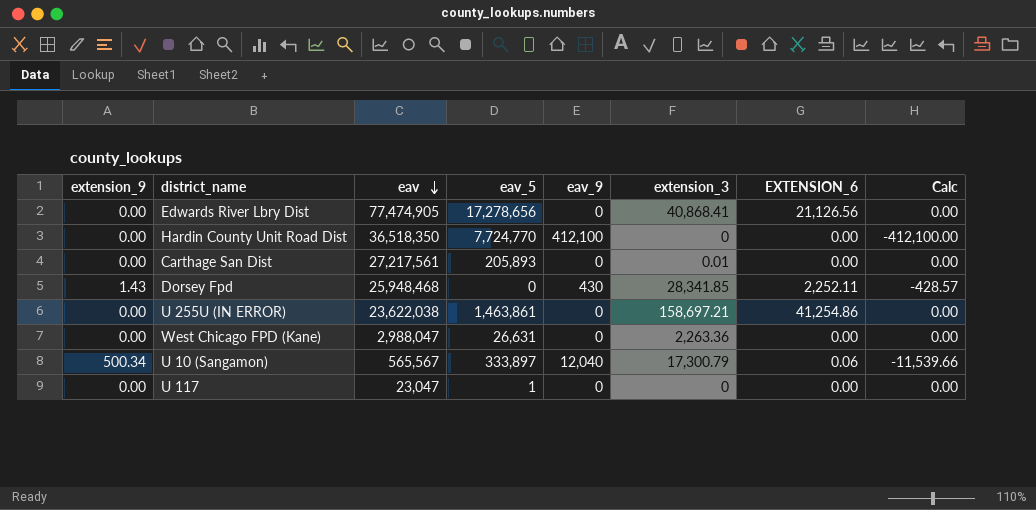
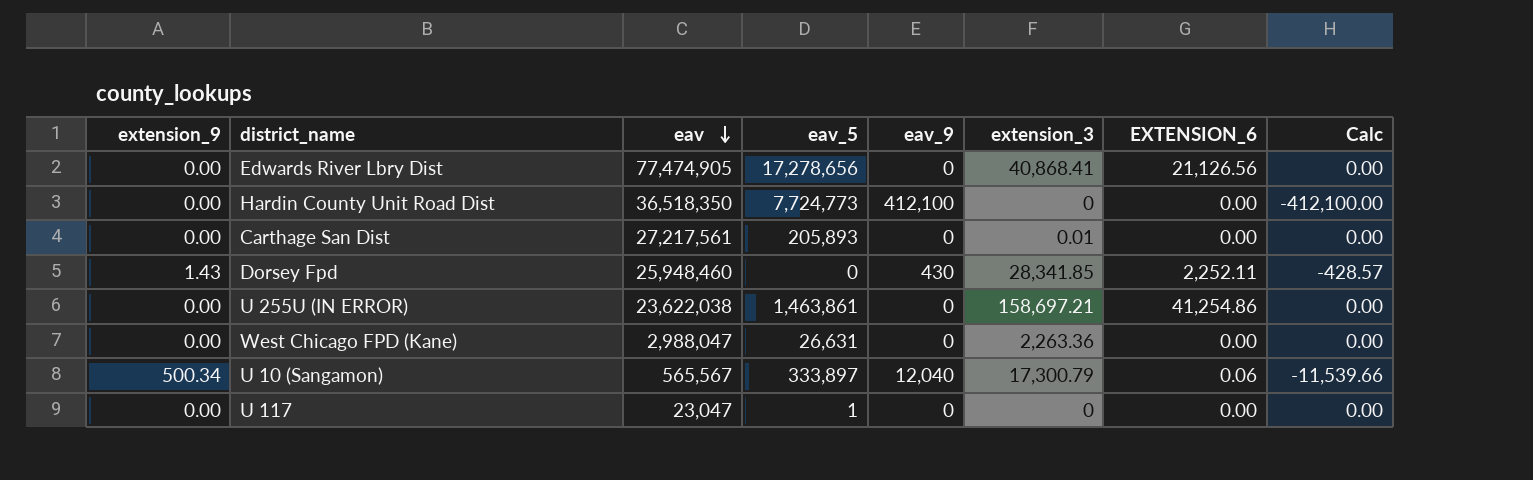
Hardin County Unit Road Dist | eav_5: 7,724,770 -> 7,724,773
Dorsey Fpd | eav: 25,948,468 -> 25,948,460

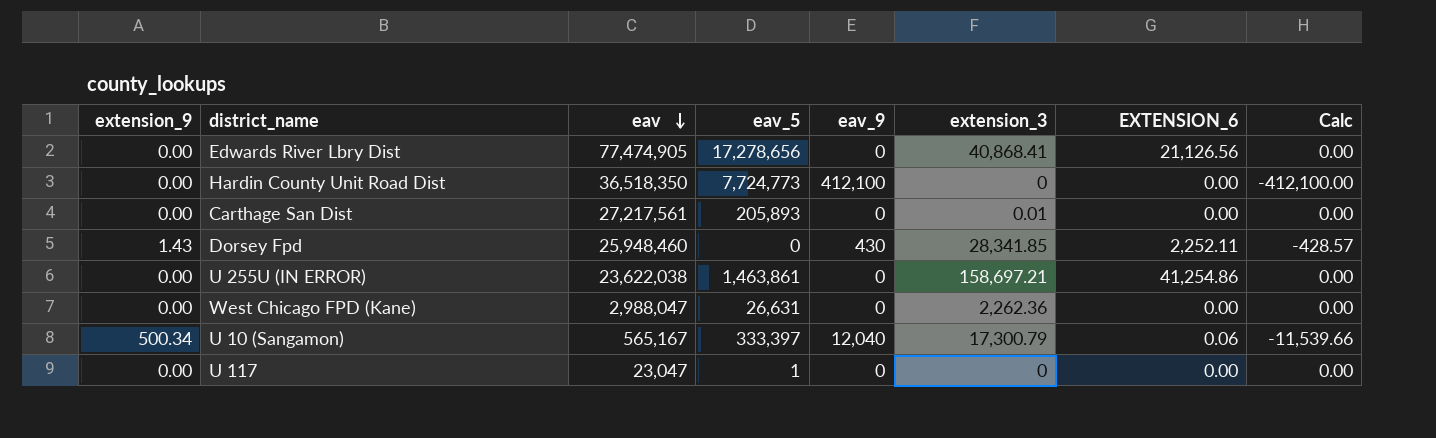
West Chicago FPD (Kane) | extension_3: 2,263.36 -> 2,262.36
U 10 (Sangamon) | eav: 565,567 -> 565,167
U 10 (Sangamon) | eav_5: 333,897 -> 333,397

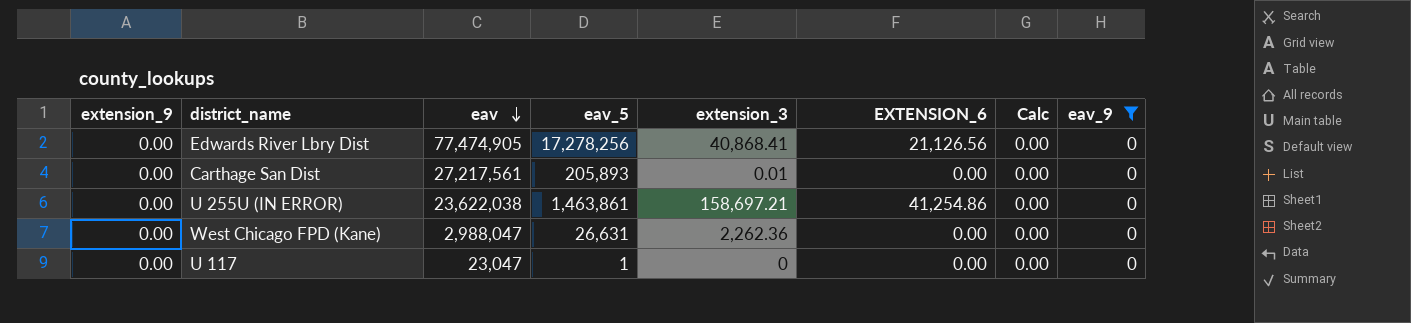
filter: none -> eav_9 = 0
column eav_9 | position: 5 -> 8
Edwards River Lbry Dist | eav_5: 17,278,656 -> 17,278,256

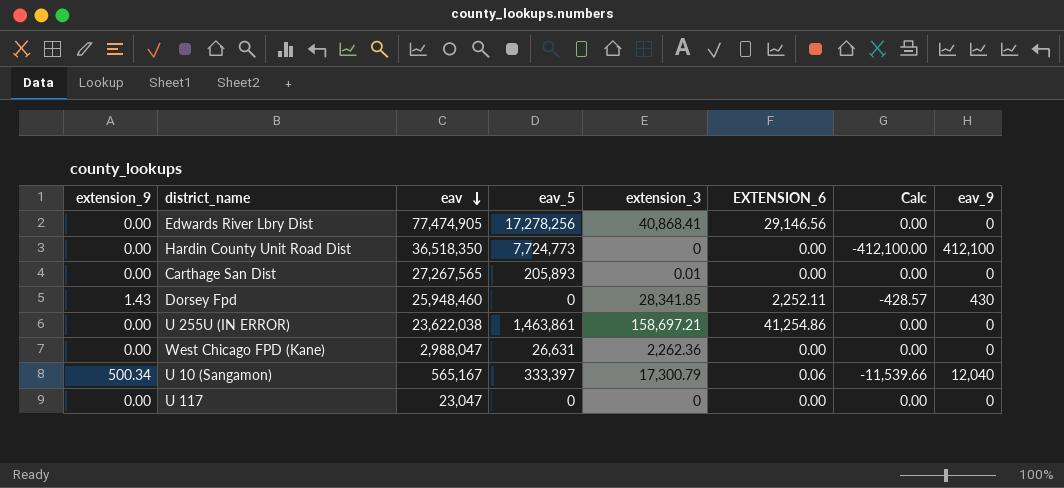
filter: eav_9 = 0 -> none
Edwards River Lbry Dist | EXTENSION_6: 21,126.56 -> 29,146.56
Carthage San Dist | eav: 27,217,561 -> 27,267,565
U 117 | eav_5: 1 -> 0

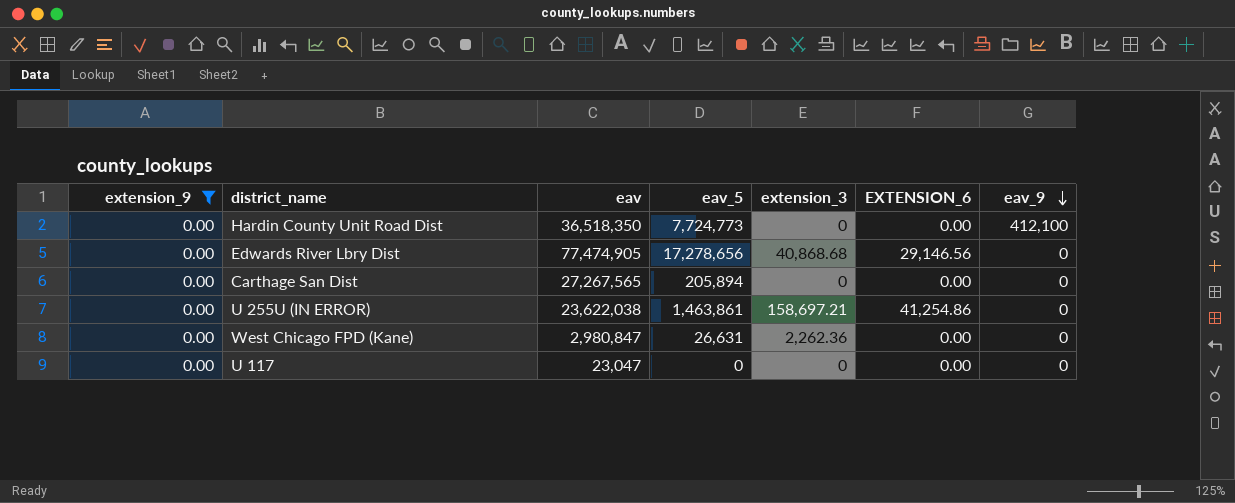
filter: none -> extension_9 = 0.00
row order: eav descending -> eav_9 descending
column Calc | formula: [extension_9] - [eav_9] -> none
Edwards River Lbry Dist | eav_5: 17,278,256 -> 17,278,656
Edwards River Lbry Dist | extension_3: 40,868.41 -> 40,868.68
Carthage San Dist | eav_5: 205,893 -> 205,894
Carthage San Dist | extension_3: 0.01 -> 0
West Chicago FPD (Kane) | eav: 2,988,047 -> 2,980,847

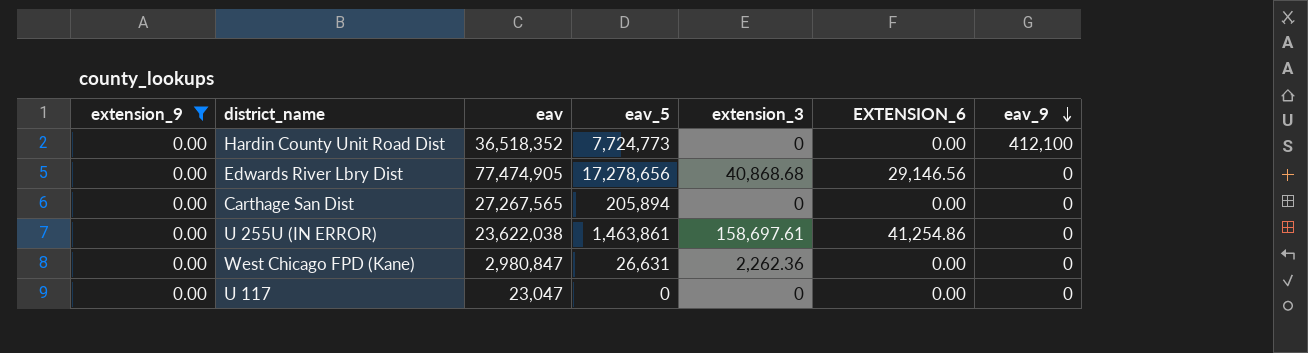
Hardin County Unit Road Dist | eav: 36,518,350 -> 36,518,352
U 255U (IN ERROR) | extension_3: 158,697.21 -> 158,697.61

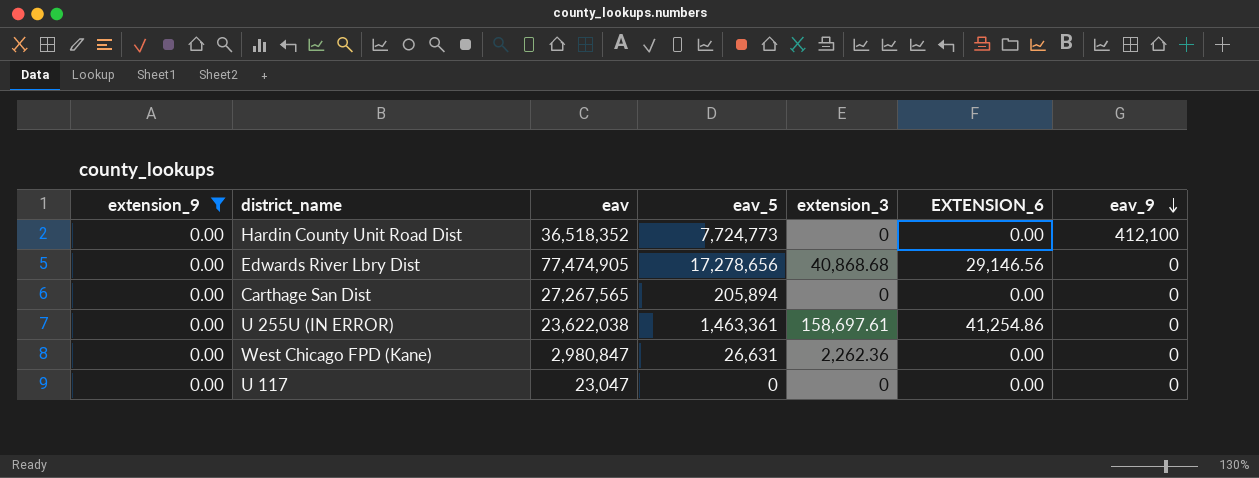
U 255U (IN ERROR) | eav_5: 1,463,861 -> 1,463,361

